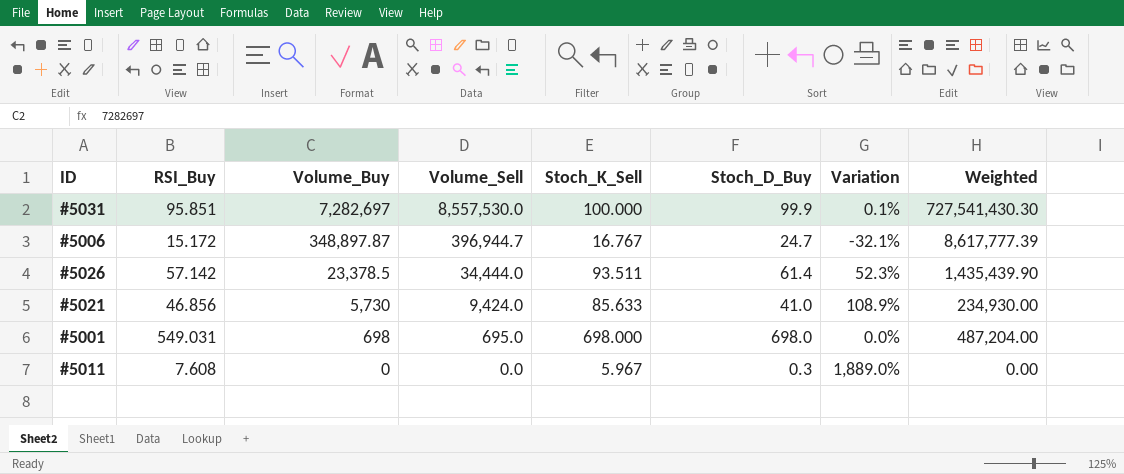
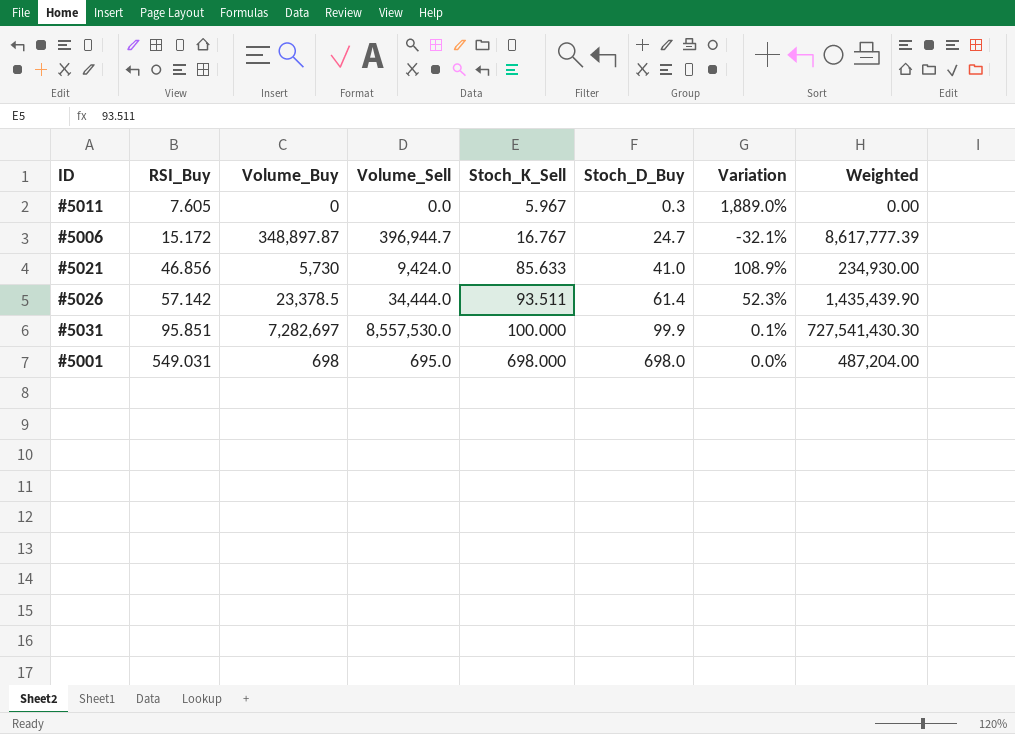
row order: Volume_Buy descending -> RSI_Buy ascending
#5011 | RSI_Buy: 7.608 -> 7.605

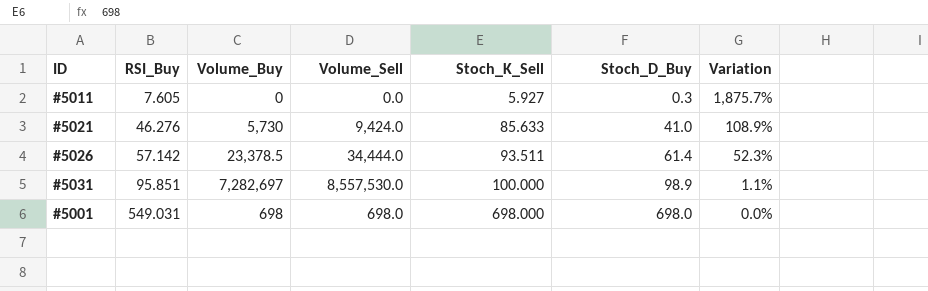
column Weighted | formula: [Volume_Buy] * [Stoch_D_Buy] -> none
row #5006: 15.172 | 348,897.87 | 396,944.7 | 16.767 | 24.7 | -32.1% | 8,617,777.39 -> none
#5011 | Stoch_K_Sell: 5.967 -> 5.927
#5011 | Variation: 1,889.0% -> 1,875.7%
#5021 | RSI_Buy: 46.856 -> 46.276
#5031 | Stoch_D_Buy: 99.9 -> 98.9
#5031 | Variation: 0.1% -> 1.1%
#5001 | Volume_Sell: 695.0 -> 698.0

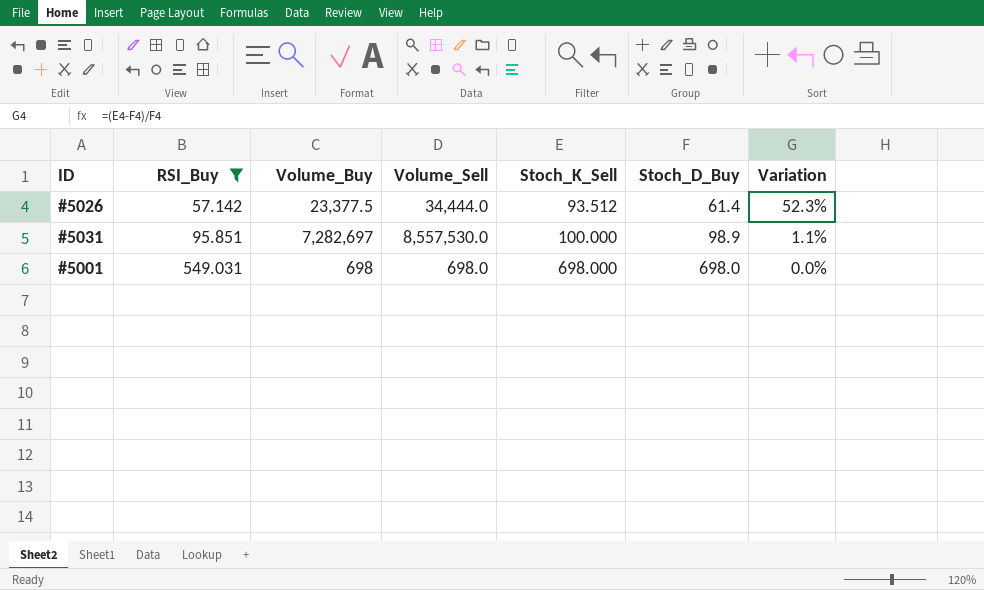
filter: none -> RSI_Buy >= 57.142
#5026 | Volume_Buy: 23,378.5 -> 23,377.5
#5026 | Stoch_K_Sell: 93.511 -> 93.512

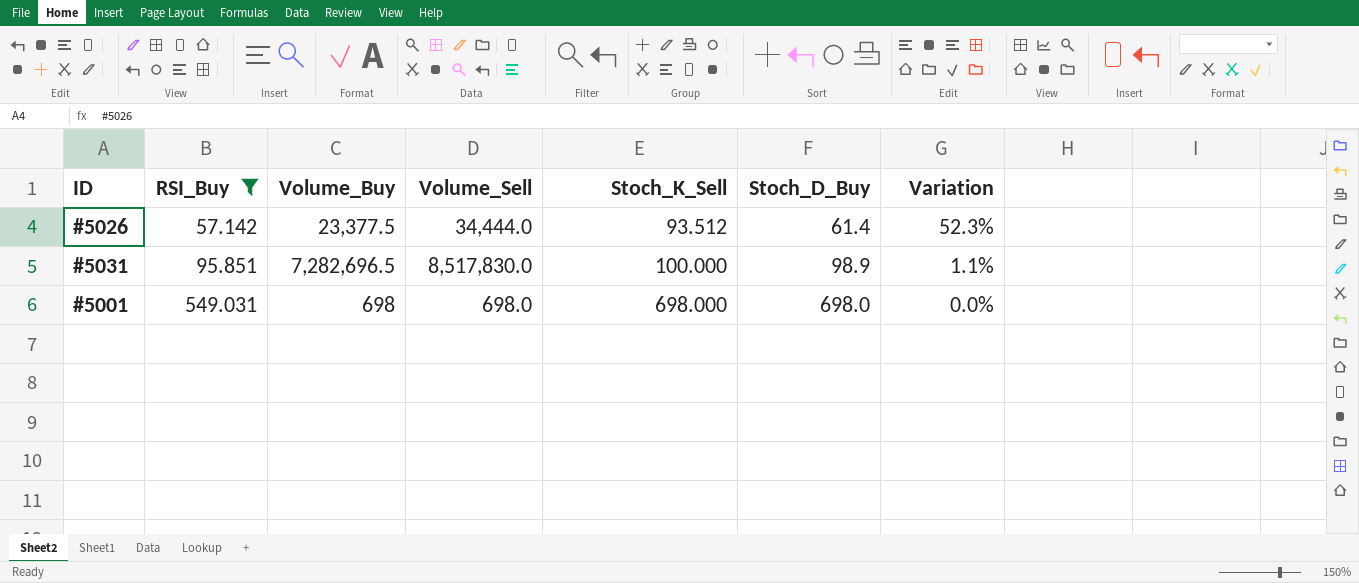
#5031 | Volume_Buy: 7,282,697 -> 7,282,696.5
#5031 | Volume_Sell: 8,557,530.0 -> 8,517,830.0

